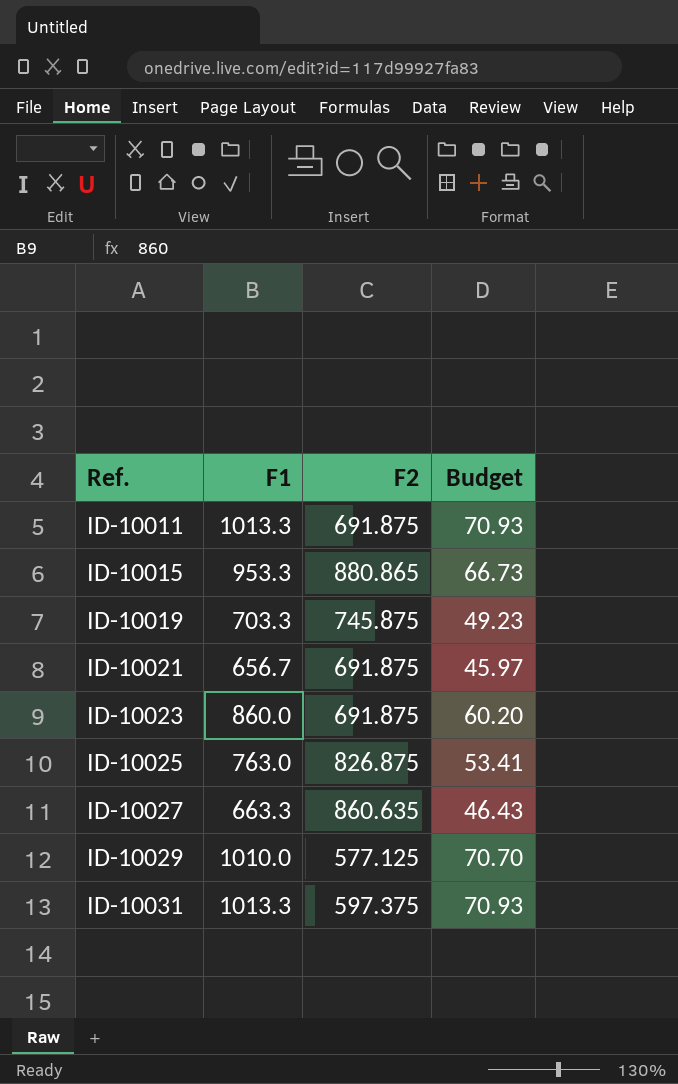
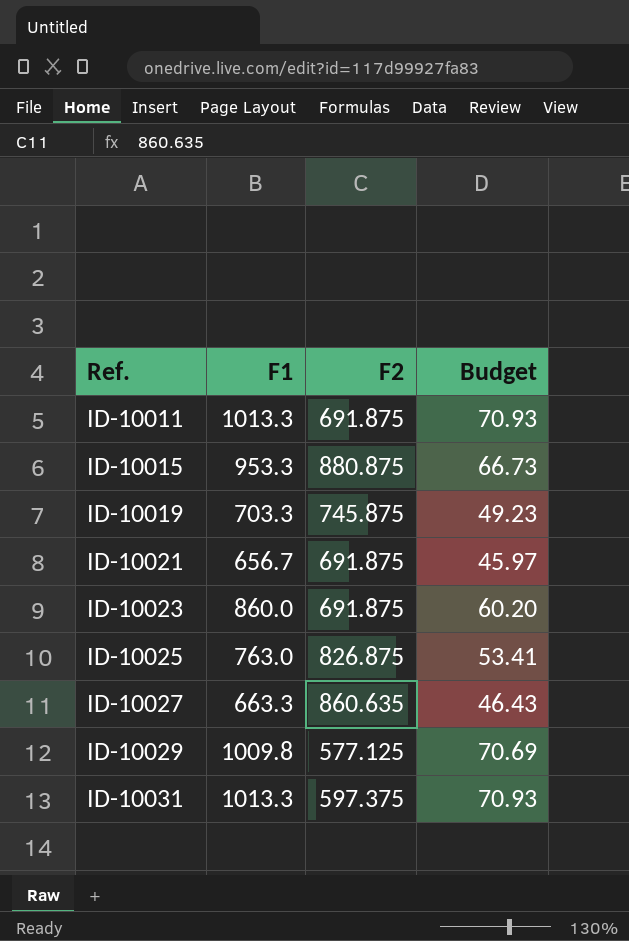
ID-10015 | F2: 880.865 -> 880.875
ID-10029 | F1: 1010.0 -> 1009.8
ID-10029 | Budget: 70.70 -> 70.69

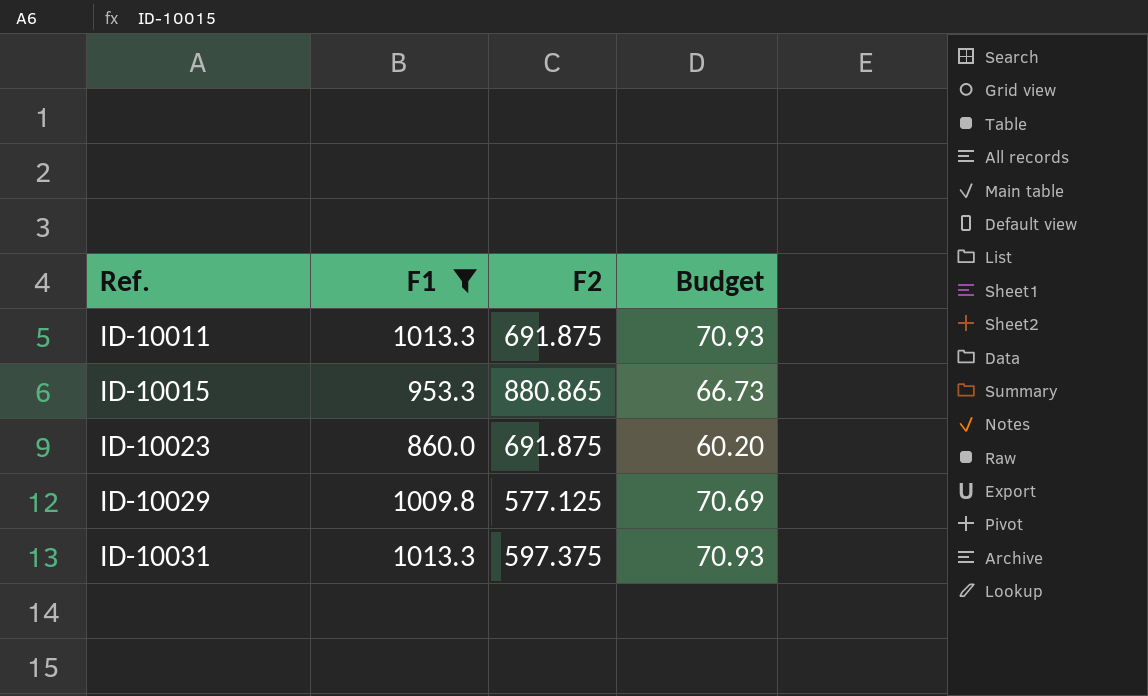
filter: none -> F1 >= 860.0
ID-10015 | F2: 880.875 -> 880.865

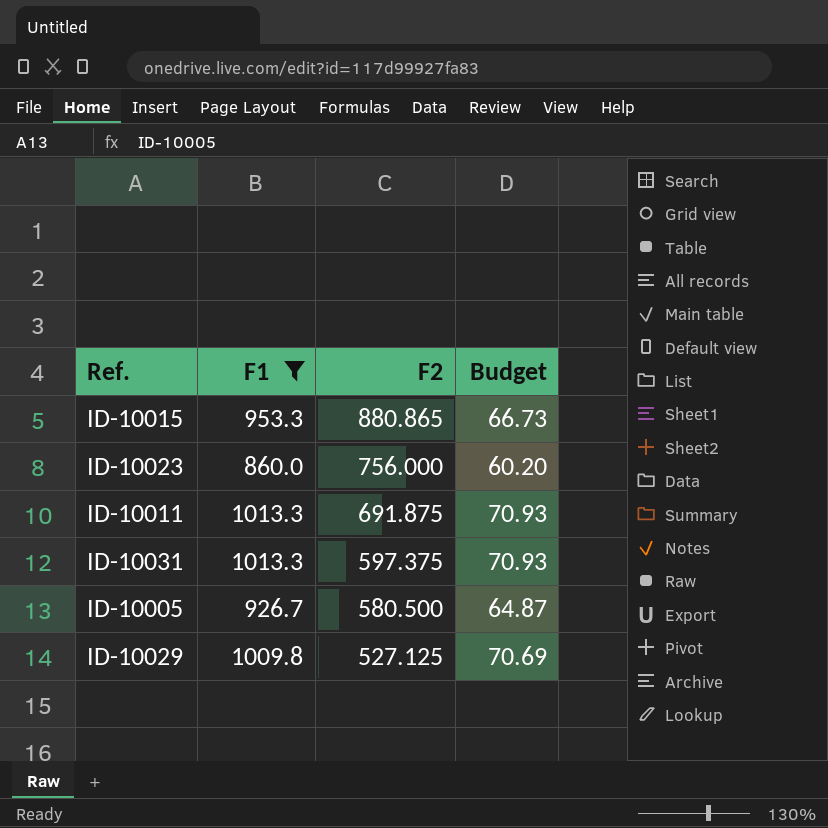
row order: Ref. ascending -> F2 descending
ID-10023 | F2: 691.875 -> 756.000
row ID-10005: none -> 926.7 | 580.500 | 64.87
ID-10029 | F2: 577.125 -> 527.125

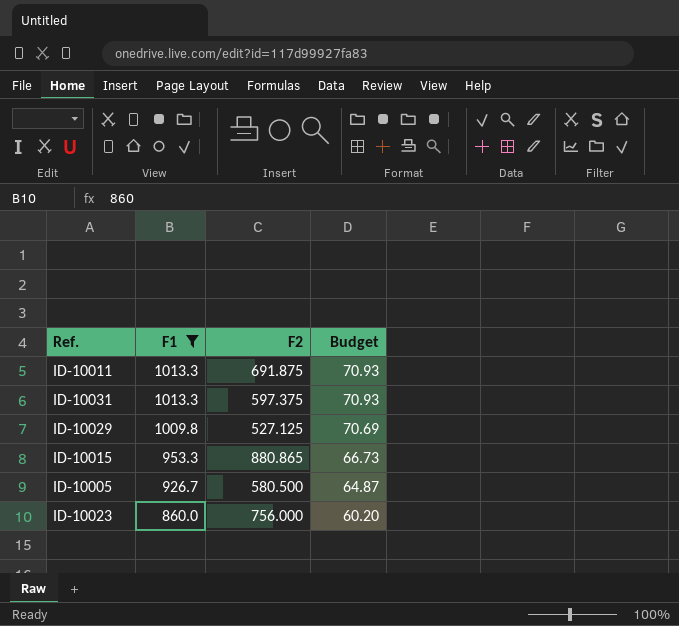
row order: F2 descending -> F1 descending

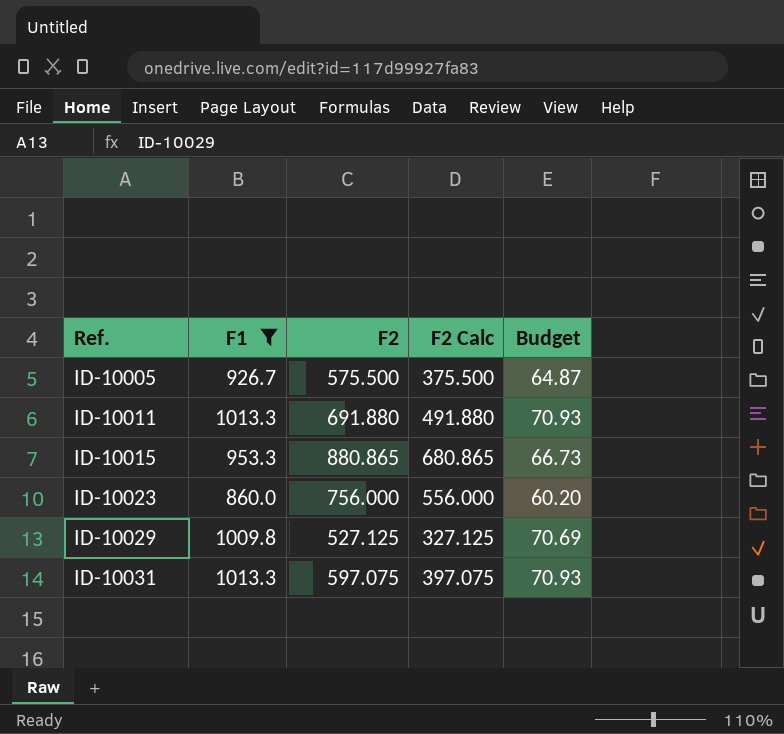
row order: F1 descending -> Ref. ascending
column F2 Calc | formula: none -> [F2] - 200
ID-10005 | F2: 580.500 -> 575.500
ID-10011 | F2: 691.875 -> 691.880
ID-10031 | F2: 597.375 -> 597.075

